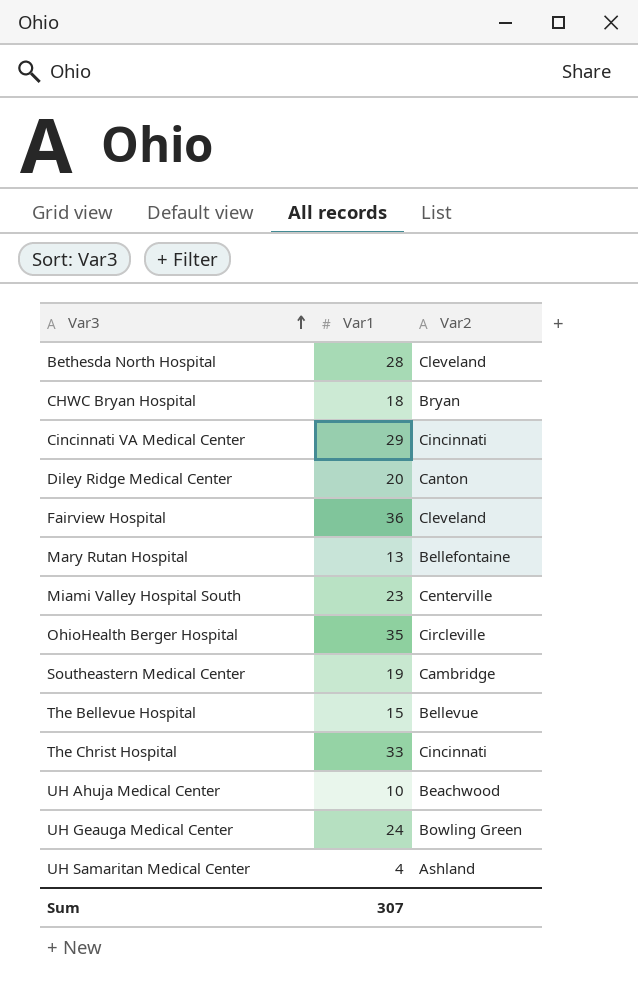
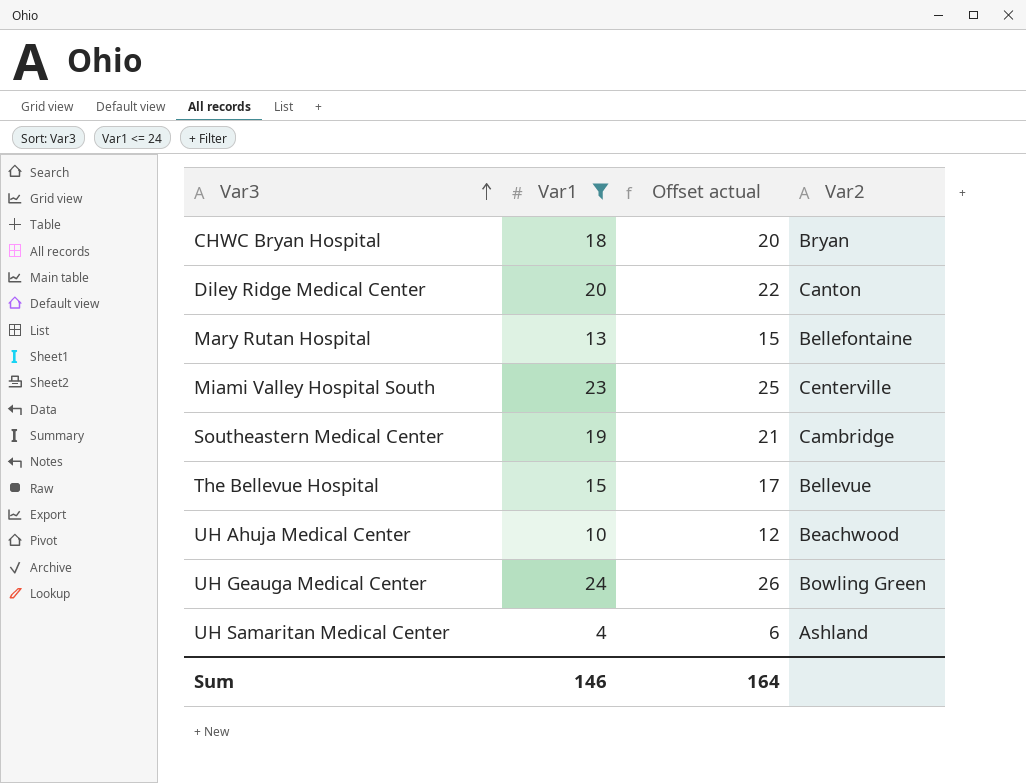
filter: none -> Var1 <= 24
column Offset actual | formula: none -> [Var1] + 2
Sum | Var1: 307 -> 146

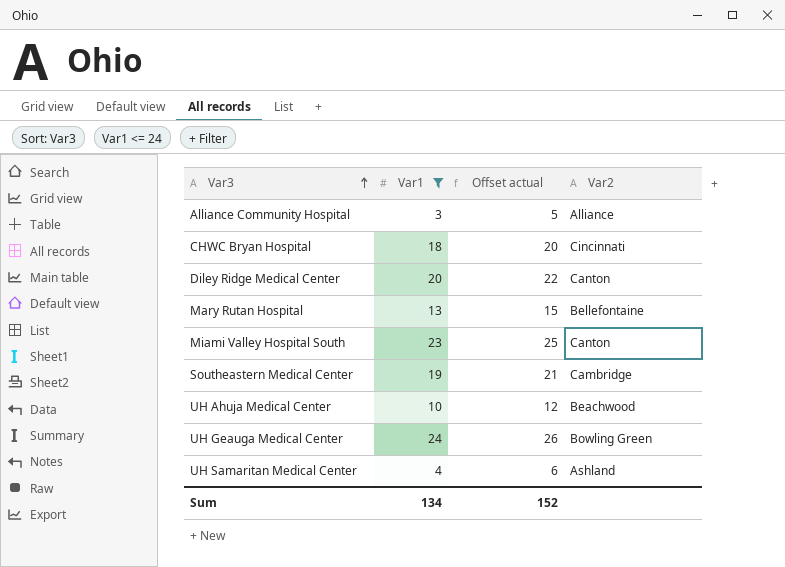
row The Bellevue Hospital: 15 | 17 | Bellevue -> none
row Alliance Community Hospital: none -> 3 | 5 | Alliance
CHWC Bryan Hospital | Var2: Bryan -> Cincinnati
Miami Valley Hospital South | Var2: Centerville -> Canton
Sum | Var1: 146 -> 134
Sum | Offset actual: 164 -> 152

